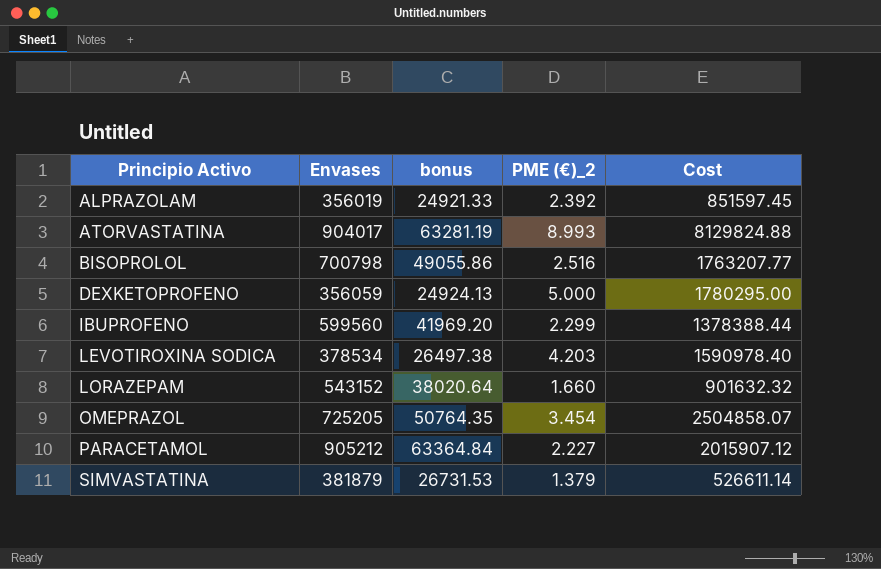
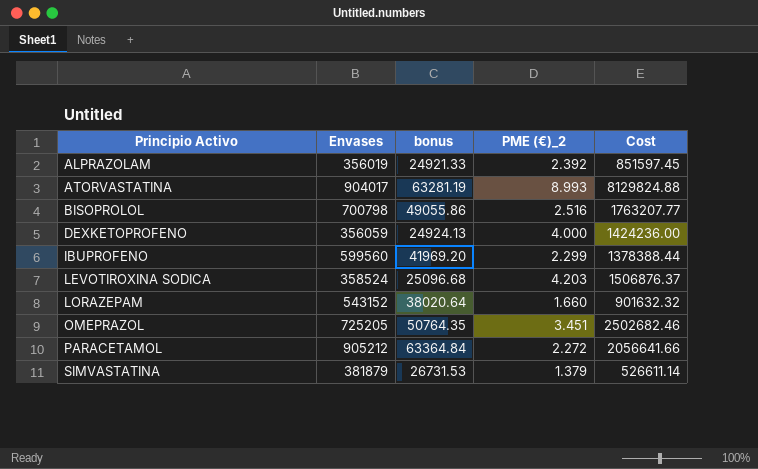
DEXKETOPROFENO | PME (€)_2: 5.000 -> 4.000
DEXKETOPROFENO | Cost: 1780295.00 -> 1424236.00
LEVOTIROXINA SODICA | Envases: 378534 -> 358524
LEVOTIROXINA SODICA | bonus: 26497.38 -> 25096.68
LEVOTIROXINA SODICA | Cost: 1590978.40 -> 1506876.37
OMEPRAZOL | PME (€)_2: 3.454 -> 3.451
OMEPRAZOL | Cost: 2504858.07 -> 2502682.46
PARACETAMOL | PME (€)_2: 2.227 -> 2.272
PARACETAMOL | Cost: 2015907.12 -> 2056641.66

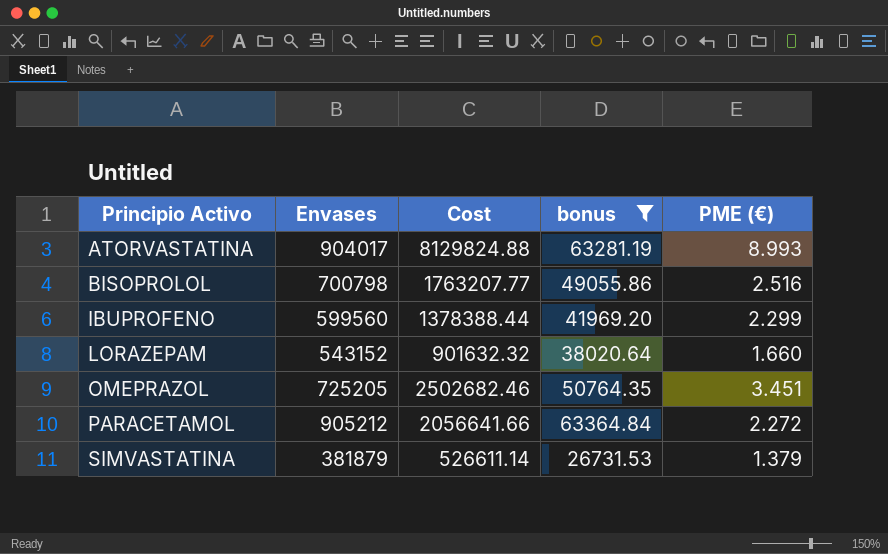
filter: none -> bonus >= 26731.53
column Cost | position: 5 -> 3
column name: PME (€)_2 -> PME (€)

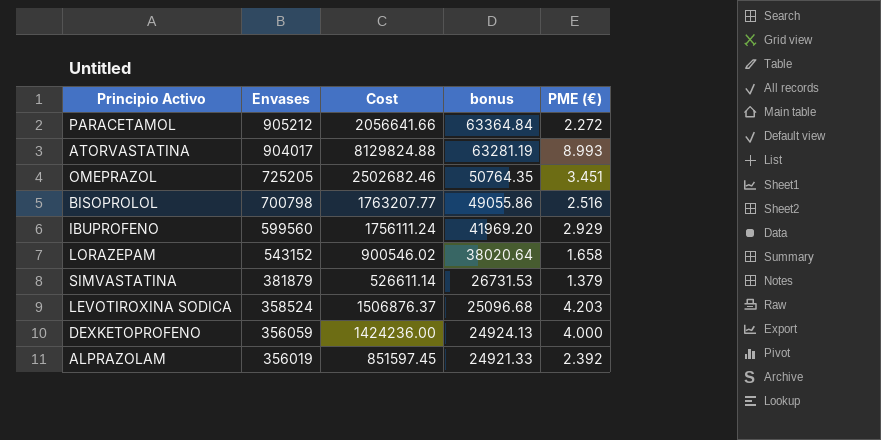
filter: bonus >= 26731.53 -> none
row order: Principio Activo ascending -> Envases descending
IBUPROFENO | Cost: 1378388.44 -> 1756111.24
IBUPROFENO | PME (€): 2.299 -> 2.929
LORAZEPAM | Cost: 901632.32 -> 900546.02
LORAZEPAM | PME (€): 1.660 -> 1.658

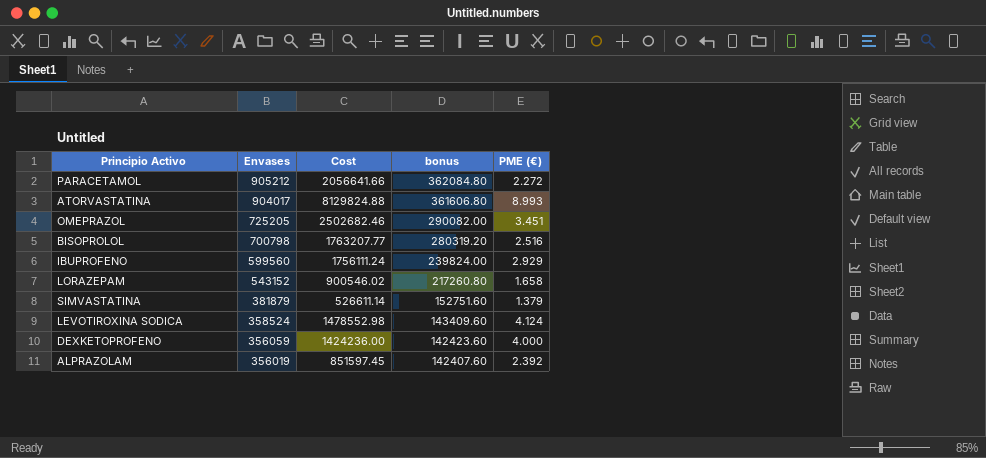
column bonus | formula: [Envases] * 0.07 -> [Envases] * 0.4
LEVOTIROXINA SODICA | Cost: 1506876.37 -> 1478552.98
LEVOTIROXINA SODICA | PME (€): 4.203 -> 4.124

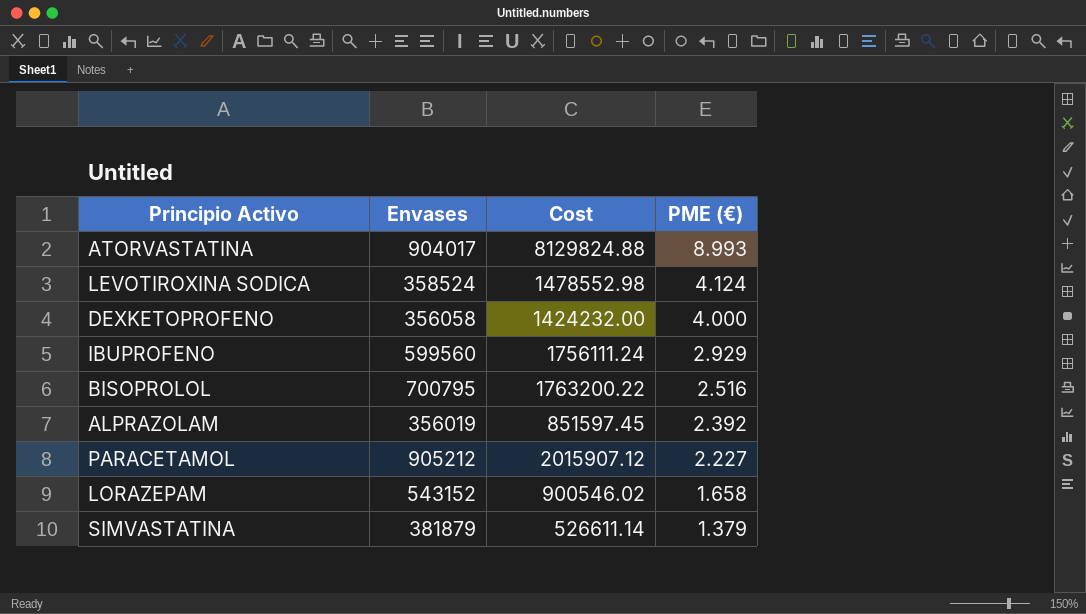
row order: Envases descending -> PME (€) descending
column bonus | formula: [Envases] * 0.4 -> none
row OMEPRAZOL: 725205 | 2502682.46 | 290082.00 | 3.451 -> none
DEXKETOPROFENO | Envases: 356059 -> 356058
DEXKETOPROFENO | Cost: 1424236.00 -> 1424232.00
BISOPROLOL | Envases: 700798 -> 700795
BISOPROLOL | Cost: 1763207.77 -> 1763200.22
PARACETAMOL | Cost: 2056641.66 -> 2015907.12
PARACETAMOL | PME (€): 2.272 -> 2.227

